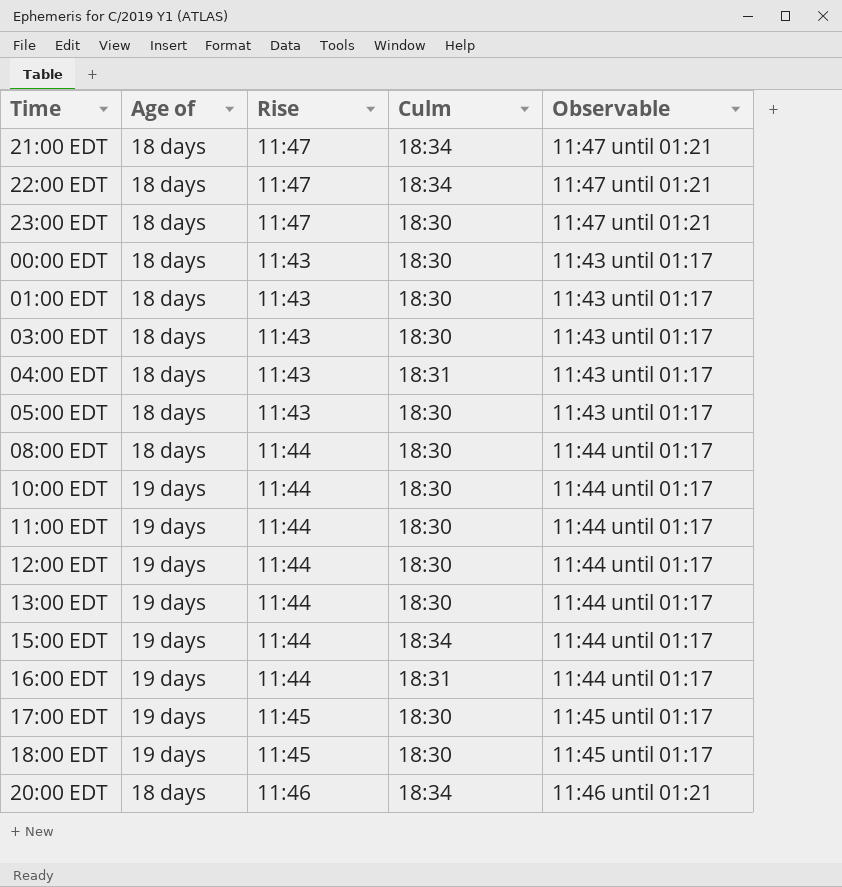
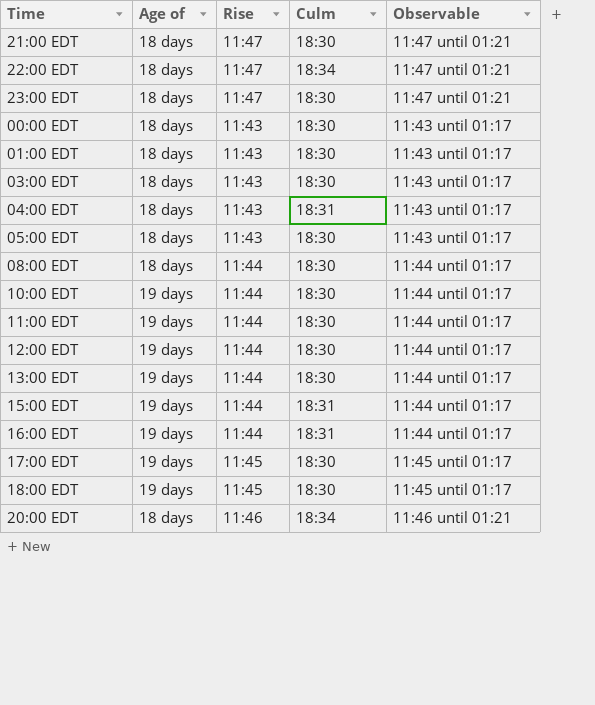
21:00 EDT | Culm: 18:34 -> 18:30
15:00 EDT | Culm: 18:34 -> 18:31

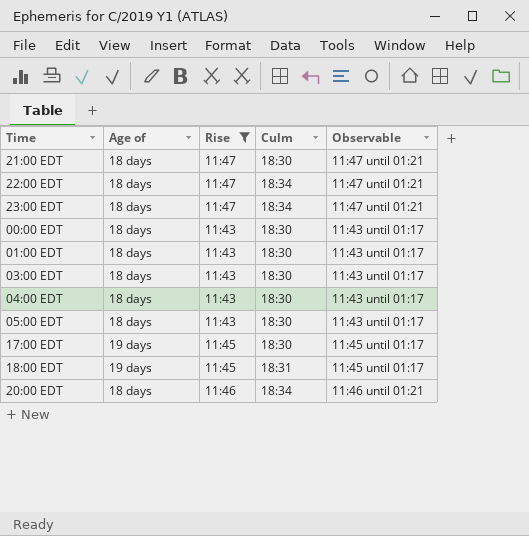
filter: none -> Rise != 11:44
23:00 EDT | Culm: 18:30 -> 18:34
04:00 EDT | Culm: 18:31 -> 18:30
18:00 EDT | Culm: 18:30 -> 18:31

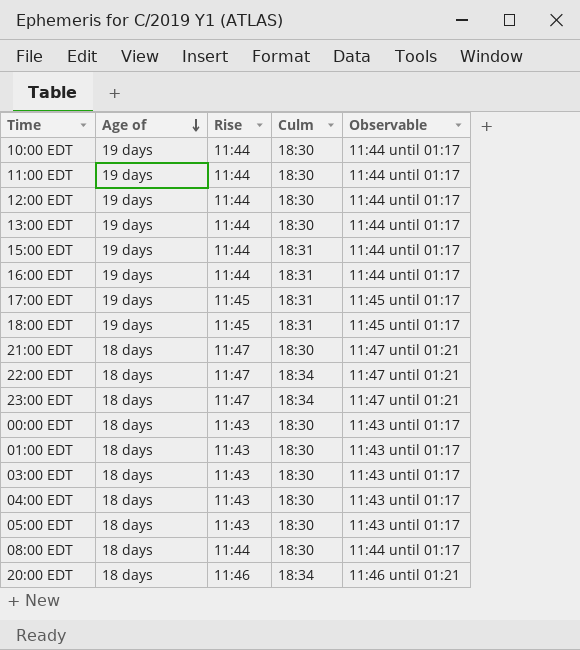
filter: Rise != 11:44 -> none
row order: none -> Age of descending
17:00 EDT | Culm: 18:30 -> 18:31

